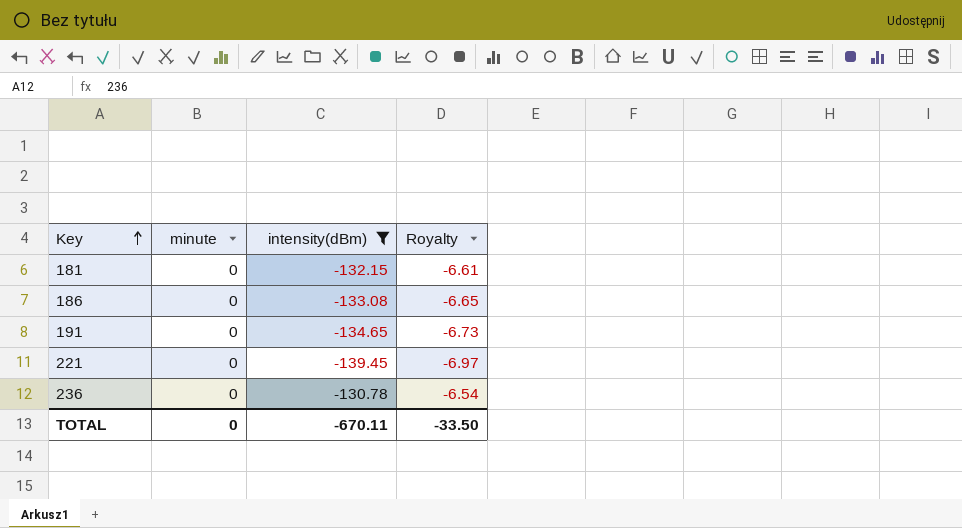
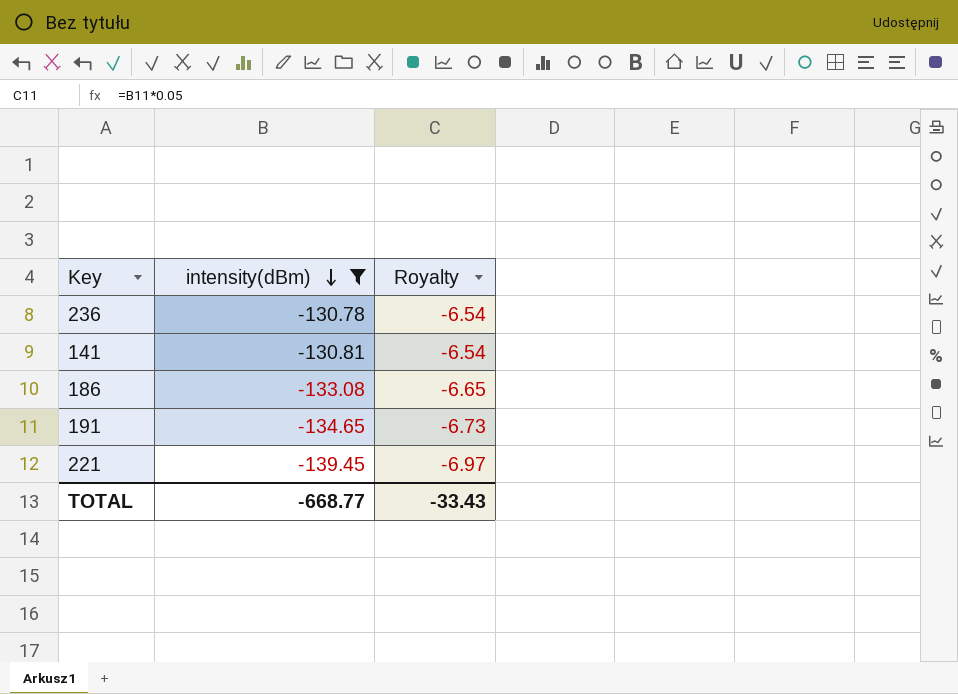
row order: Key ascending -> intensity(dBm) descending
column minute | position: 2 -> none
row 181: 0 | -132.15 | -6.61 -> none
row 141: none -> -130.81 | -6.54
TOTAL | intensity(dBm): -670.11 -> -668.77
TOTAL | Royalty: -33.50 -> -33.43

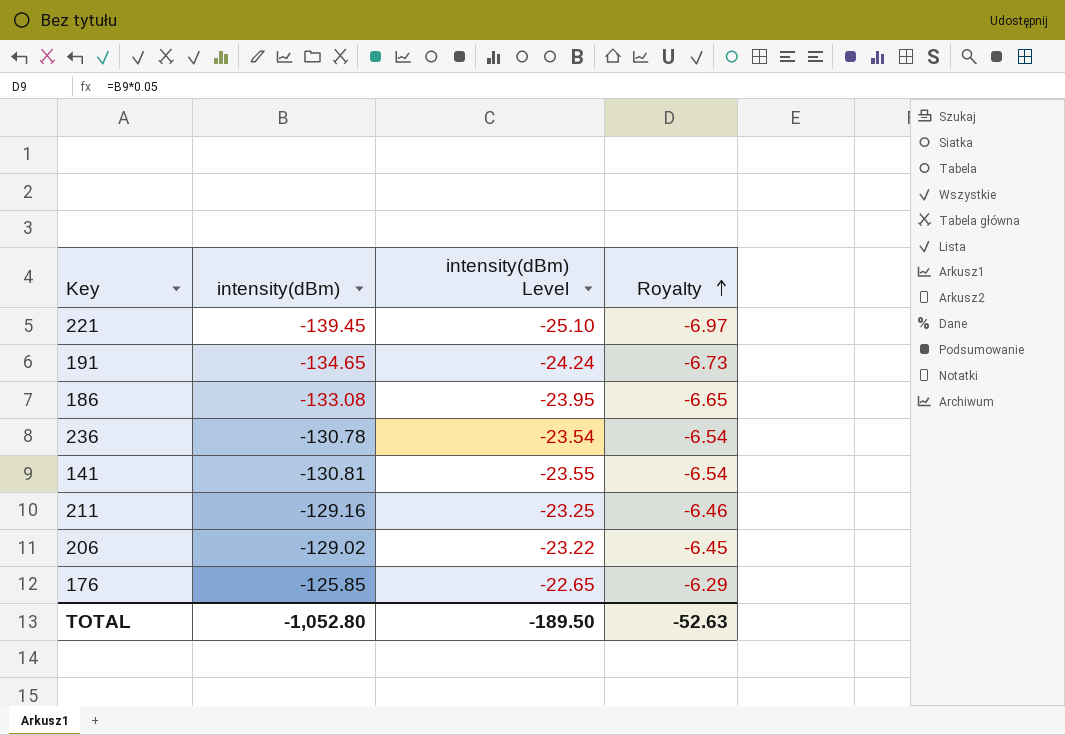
filter: intensity(dBm) <= -130.78 -> none
row order: intensity(dBm) descending -> Royalty ascending
column intensity(dBm) Level | formula: none -> [intensity(dBm)] * 0.18
TOTAL | intensity(dBm): -668.77 -> -1,052.80
TOTAL | Royalty: -33.43 -> -52.63

